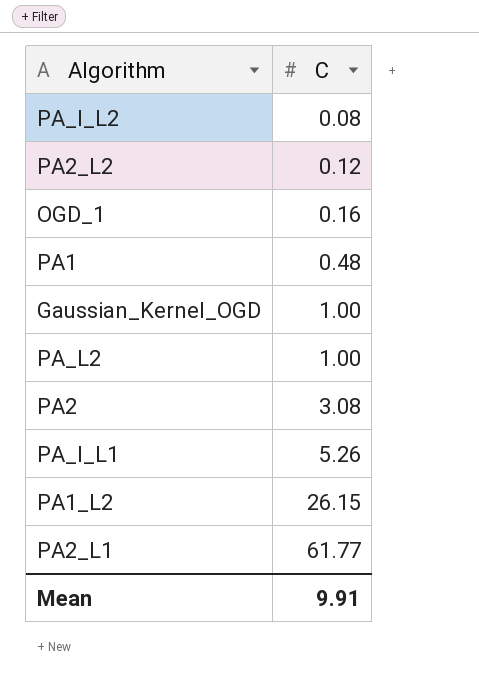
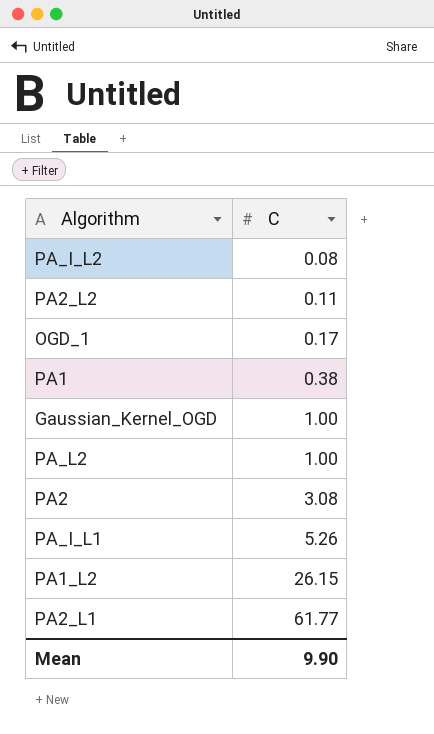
PA2_L2 | C: 0.12 -> 0.11
OGD_1 | C: 0.16 -> 0.17
PA1 | C: 0.48 -> 0.38
Mean | C: 9.91 -> 9.90

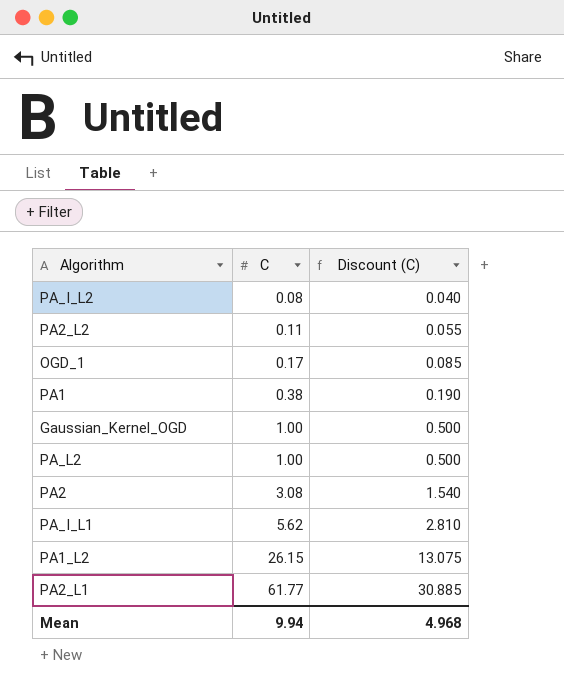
column Discount (C) | formula: none -> [C] * 0.5
PA_I_L1 | C: 5.26 -> 5.62
Mean | C: 9.90 -> 9.94

